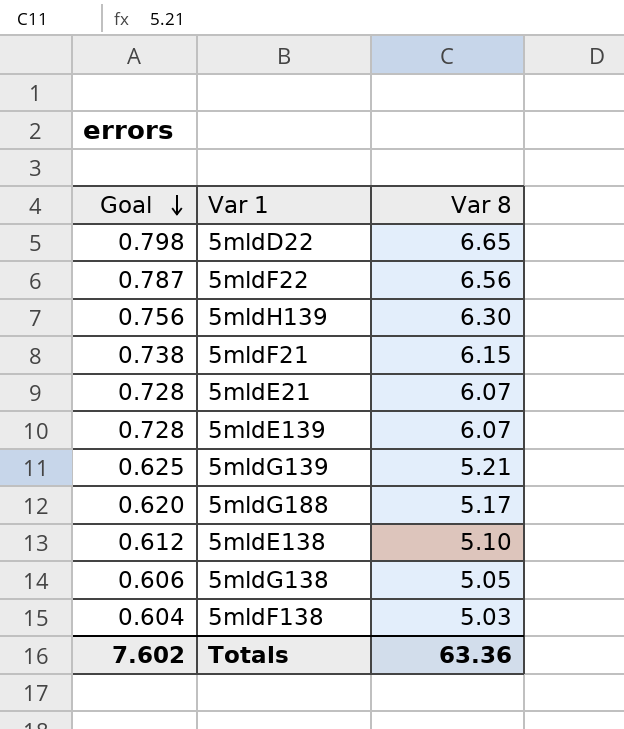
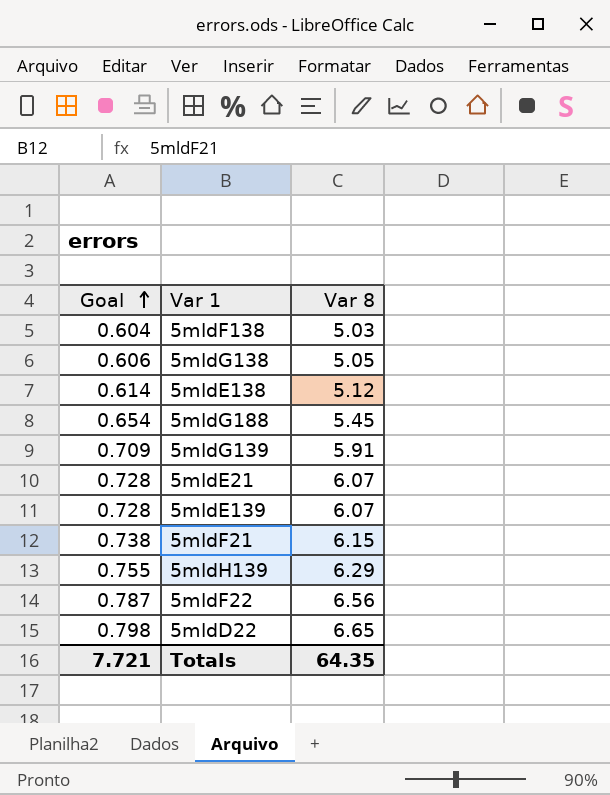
row order: Goal descending -> Goal ascending
5mldE138 | Goal: 0.612 -> 0.614
5mldE138 | Var 8: 5.10 -> 5.12
5mldG188 | Goal: 0.620 -> 0.654
5mldG188 | Var 8: 5.17 -> 5.45
5mldG139 | Goal: 0.625 -> 0.709
5mldG139 | Var 8: 5.21 -> 5.91
5mldH139 | Goal: 0.756 -> 0.755
5mldH139 | Var 8: 6.30 -> 6.29
Totals | Goal: 7.602 -> 7.721
Totals | Var 8: 63.36 -> 64.35

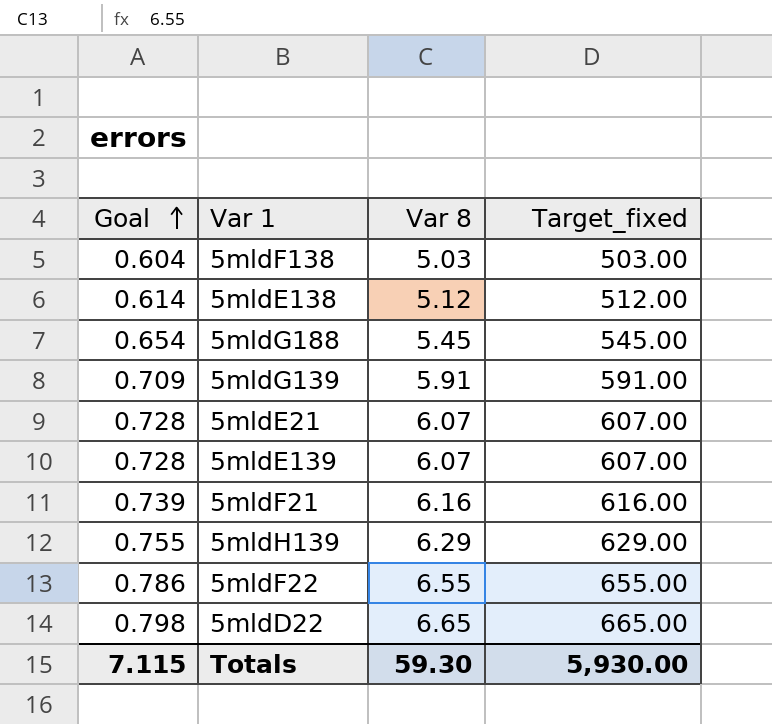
column Target_fixed | formula: none -> [Var 8] * 100
row 5mldG138: 0.606 | 5.05 -> none
5mldF21 | Goal: 0.738 -> 0.739
5mldF21 | Var 8: 6.15 -> 6.16
5mldF22 | Goal: 0.787 -> 0.786
5mldF22 | Var 8: 6.56 -> 6.55
Totals | Goal: 7.721 -> 7.115
Totals | Var 8: 64.35 -> 59.30

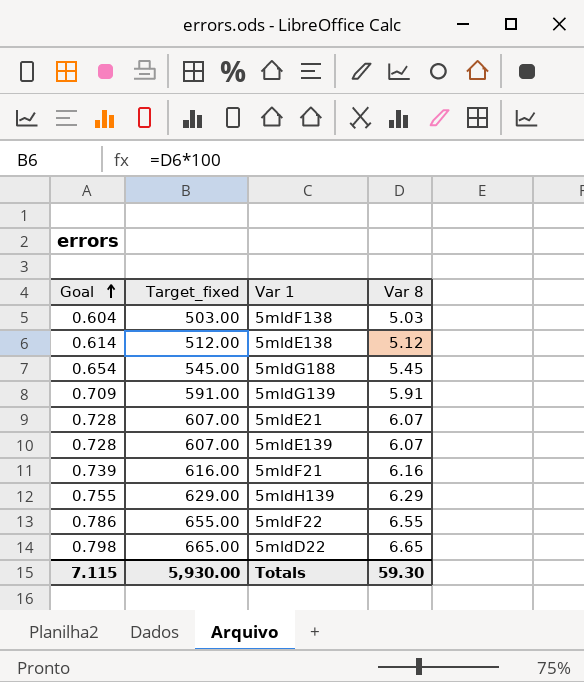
column Target_fixed | position: 4 -> 2

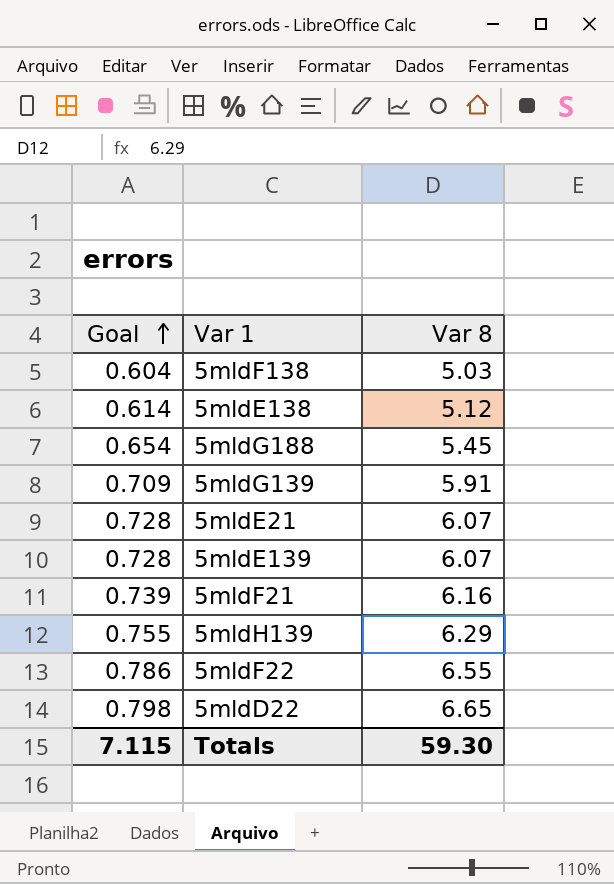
column Target_fixed | formula: [Var 8] * 100 -> none

